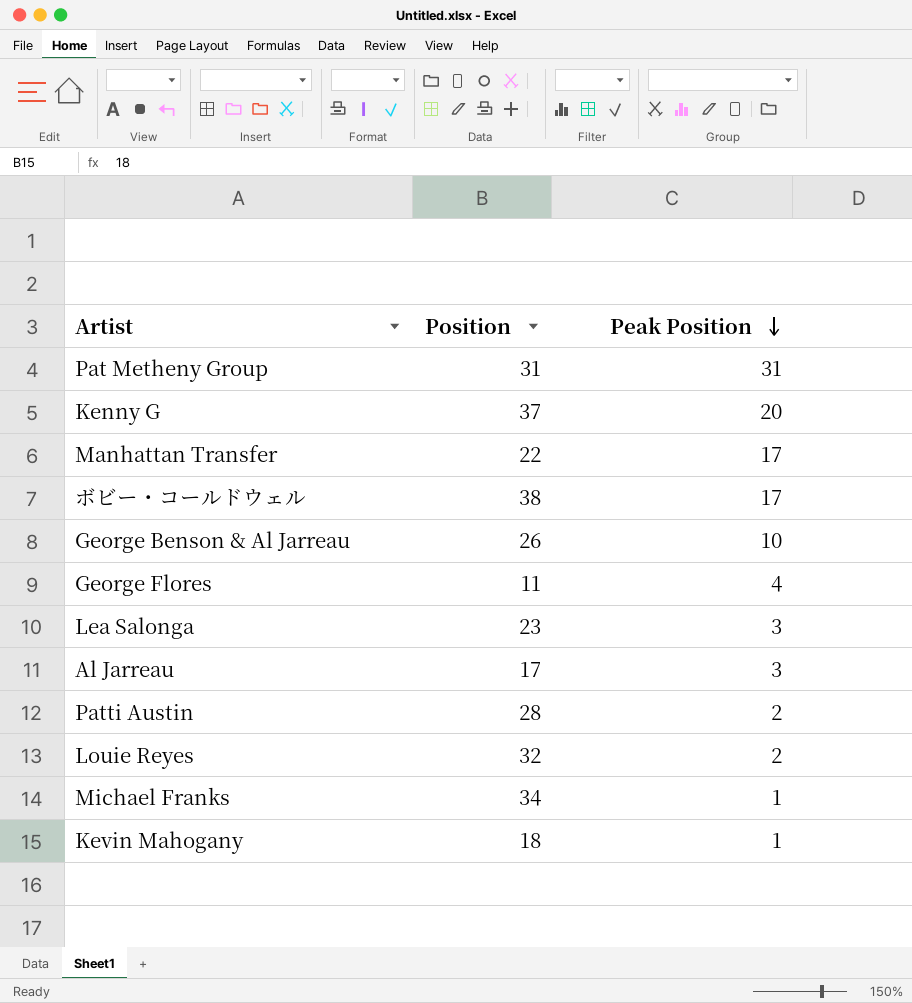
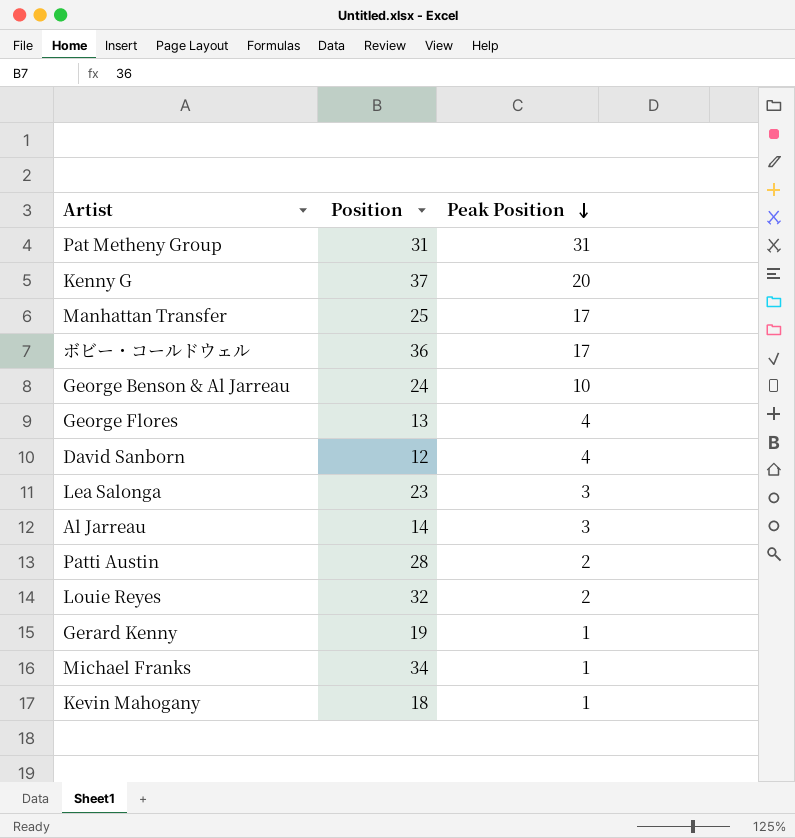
Manhattan Transfer | Position: 22 -> 25
ボビー・コールドウェル | Position: 38 -> 36
George Benson & Al Jarreau | Position: 26 -> 24
George Flores | Position: 11 -> 13
row David Sanborn: none -> 12 | 4
Al Jarreau | Position: 17 -> 14
row Gerard Kenny: none -> 19 | 1

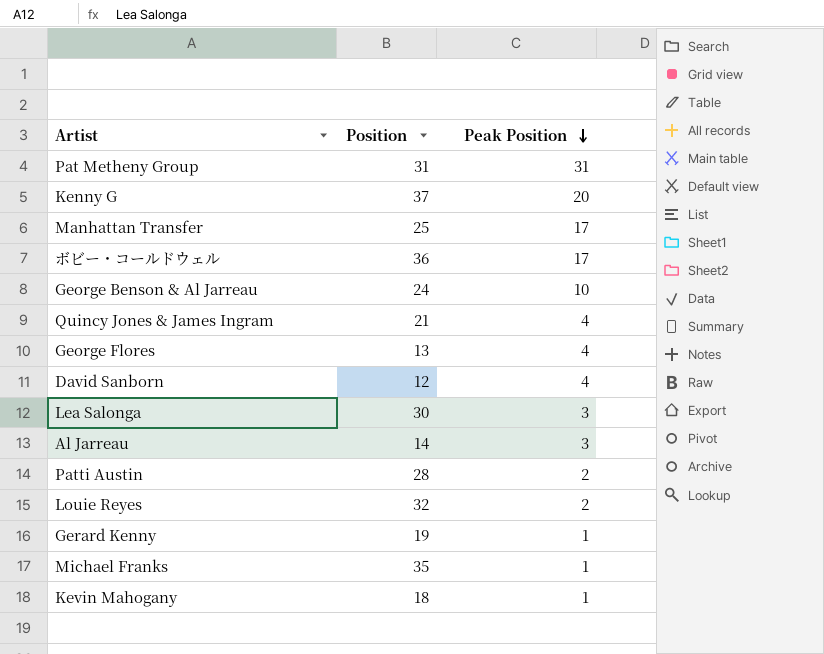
row Quincy Jones & James Ingram: none -> 21 | 4
Lea Salonga | Position: 23 -> 30
Michael Franks | Position: 34 -> 35

